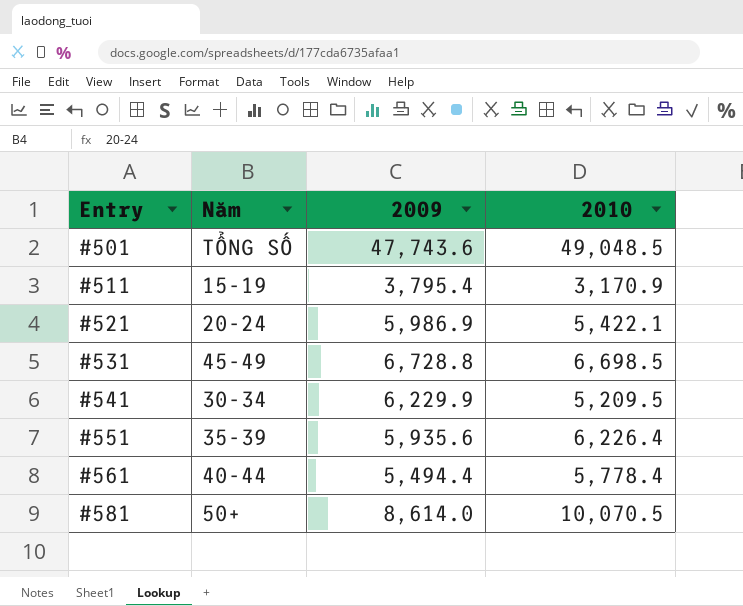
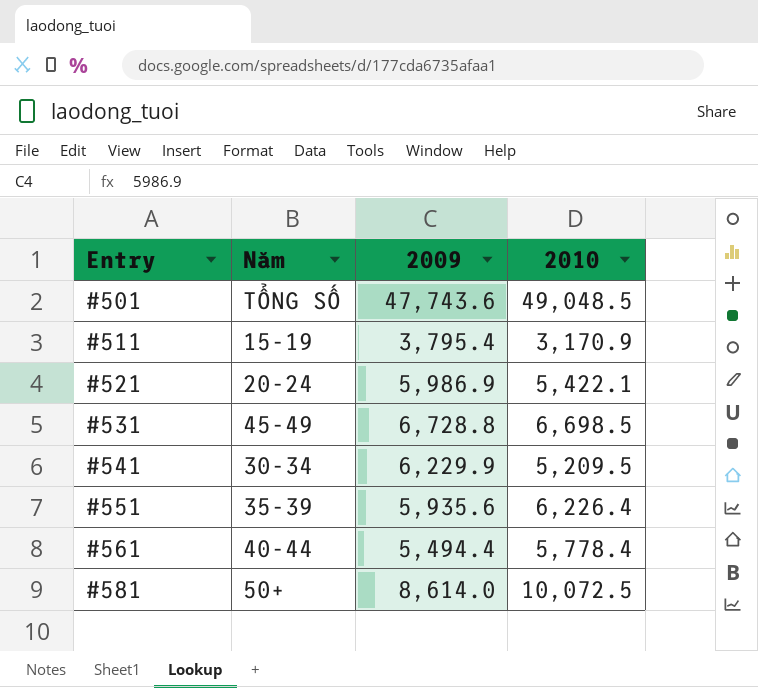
#581 | 2010: 10,070.5 -> 10,072.5

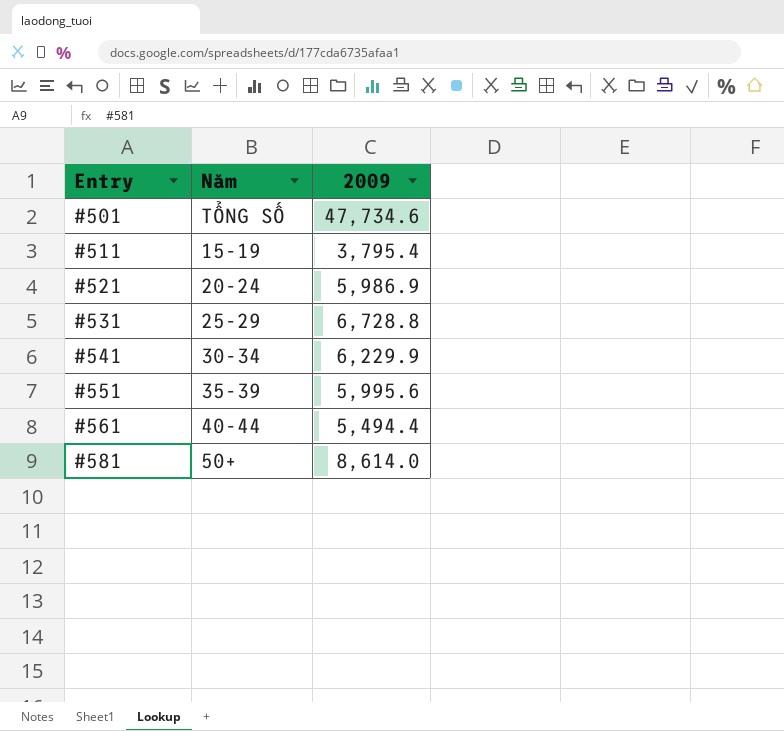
column 2010 | position: 4 -> none
#501 | 2009: 47,743.6 -> 47,734.6
#531 | Năm: 45-49 -> 25-29
#551 | 2009: 5,935.6 -> 5,995.6

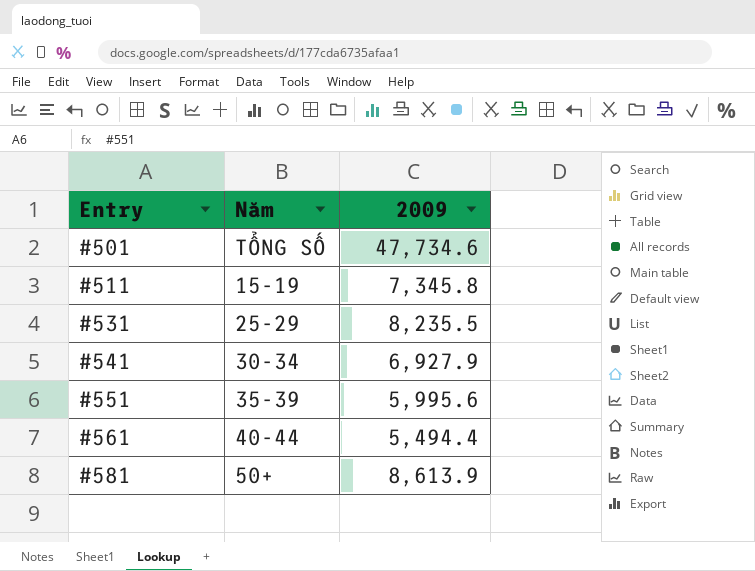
row #521: 20-24 | 5,986.9 -> none
#511 | 2009: 3,795.4 -> 7,345.8
#531 | 2009: 6,728.8 -> 8,235.5
#541 | 2009: 6,229.9 -> 6,927.9
#581 | 2009: 8,614.0 -> 8,613.9

